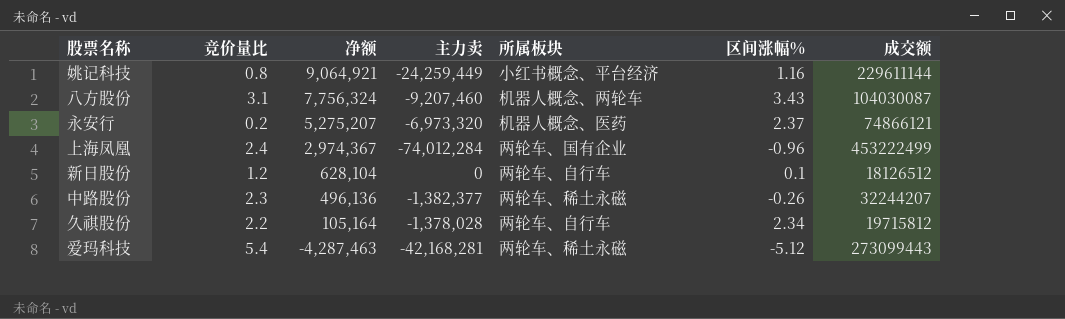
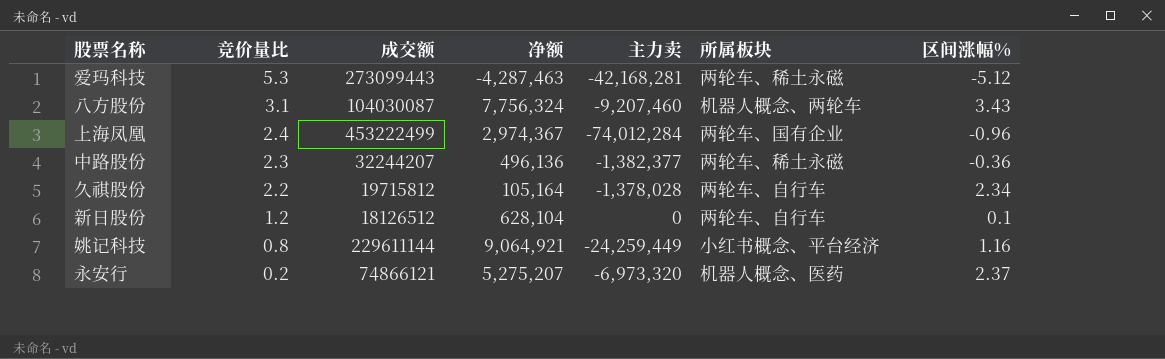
row order: 净额 descending -> 竞价量比 descending
column 成交额 | position: 7 -> 3
爱玛科技 | 竞价量比: 5.4 -> 5.3
中路股份 | 区间涨幅%: -0.26 -> -0.36

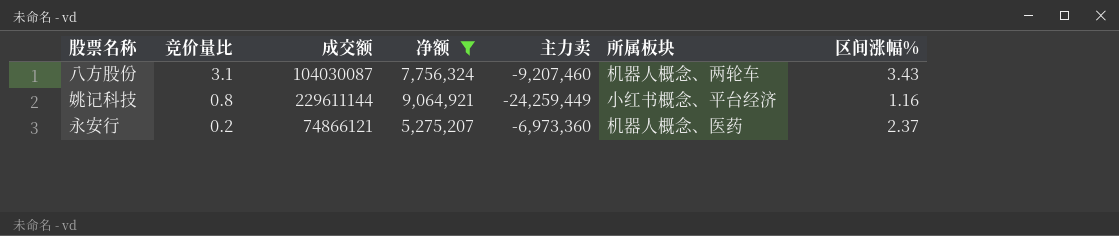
filter: none -> 净额 >= 5,275,207
永安行 | 主力卖: -6,973,320 -> -6,973,360

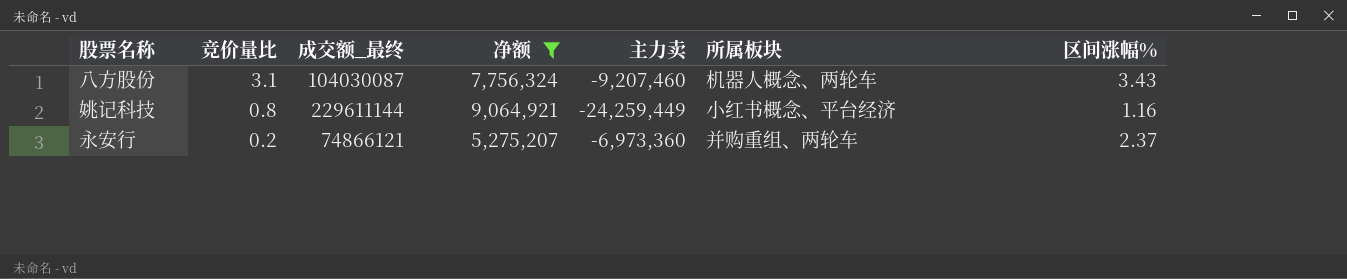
column name: 成交额 -> 成交额_最终
永安行 | 所属板块: 机器人概念、医药 -> 并购重组、两轮车

